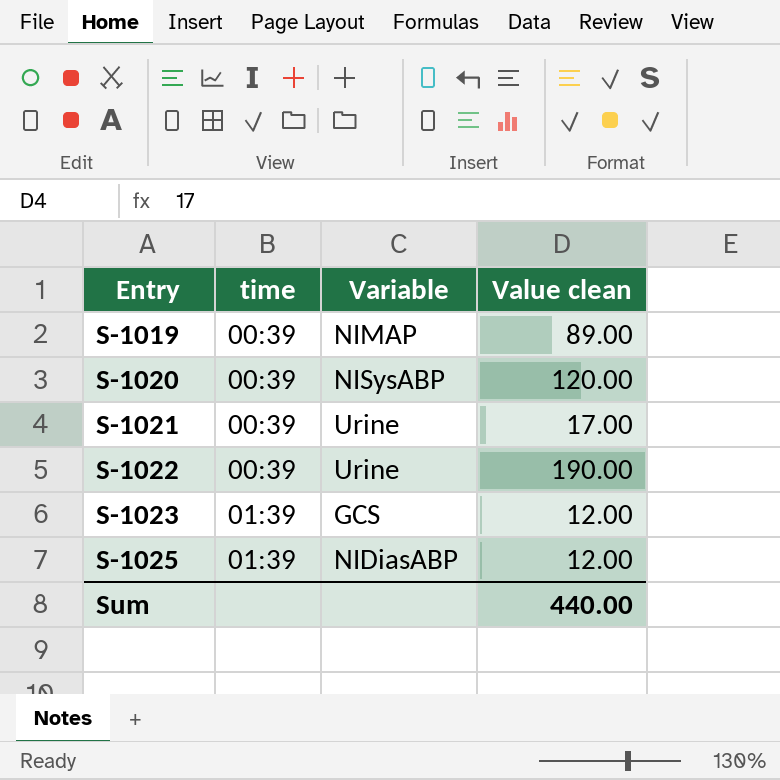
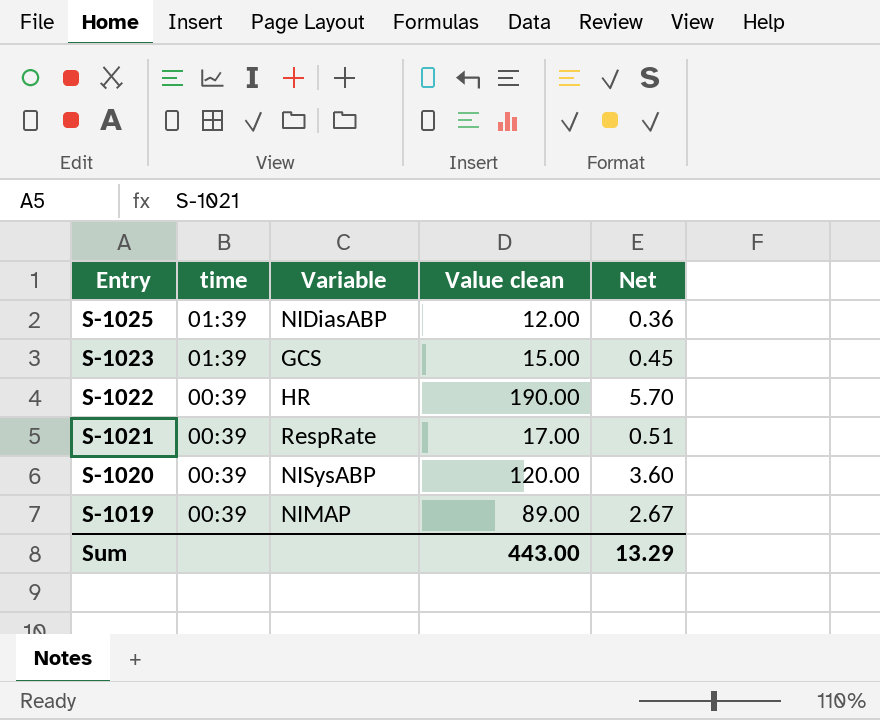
row order: Entry ascending -> Entry descending
column Net | formula: none -> [Value clean] * 0.03
S-1023 | Value clean: 12.00 -> 15.00
S-1022 | Variable: Urine -> HR
S-1021 | Variable: Urine -> RespRate
Sum | Value clean: 440.00 -> 443.00

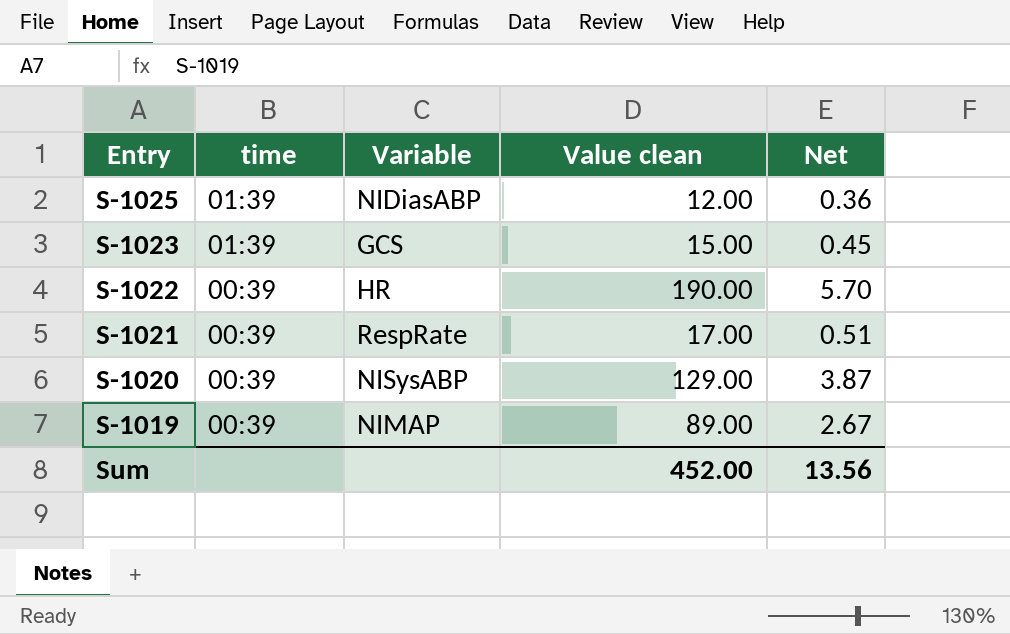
S-1020 | Value clean: 120.00 -> 129.00
S-1020 | Net: 3.60 -> 3.87
Sum | Value clean: 443.00 -> 452.00
Sum | Net: 13.29 -> 13.56

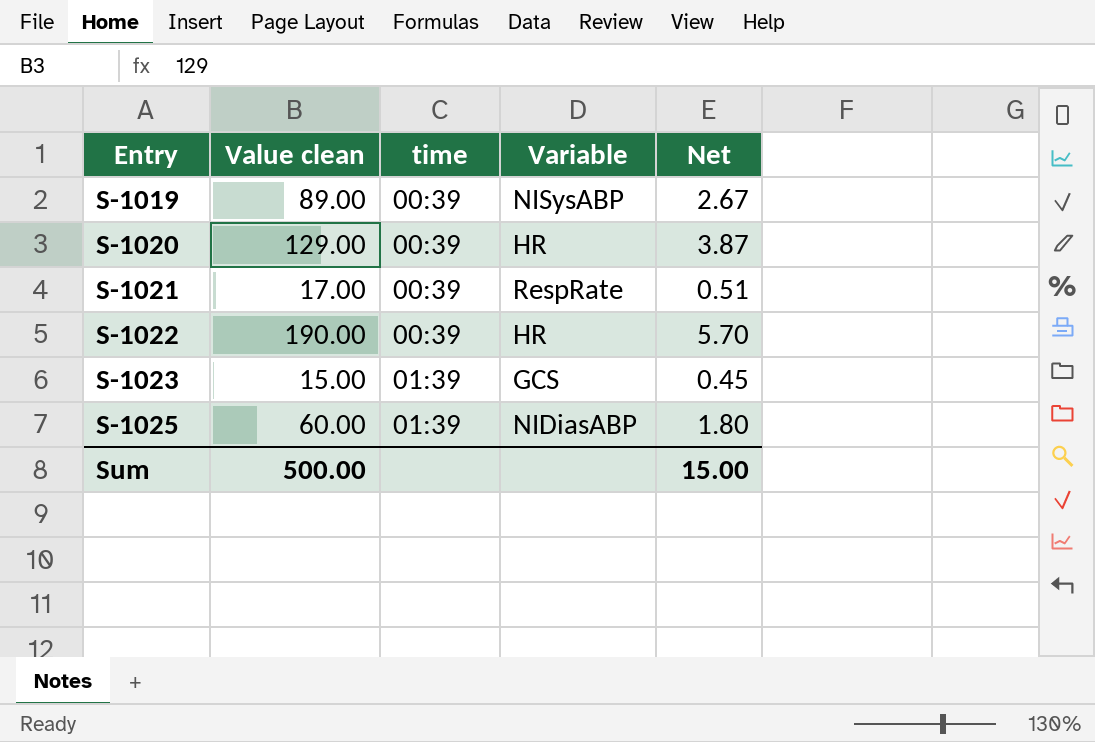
row order: Entry descending -> Entry ascending
column Value clean | position: 4 -> 2
S-1019 | Variable: NIMAP -> NISysABP
S-1020 | Variable: NISysABP -> HR
S-1025 | Value clean: 12.00 -> 60.00
S-1025 | Net: 0.36 -> 1.80
Sum | Value clean: 452.00 -> 500.00
Sum | Net: 13.56 -> 15.00

